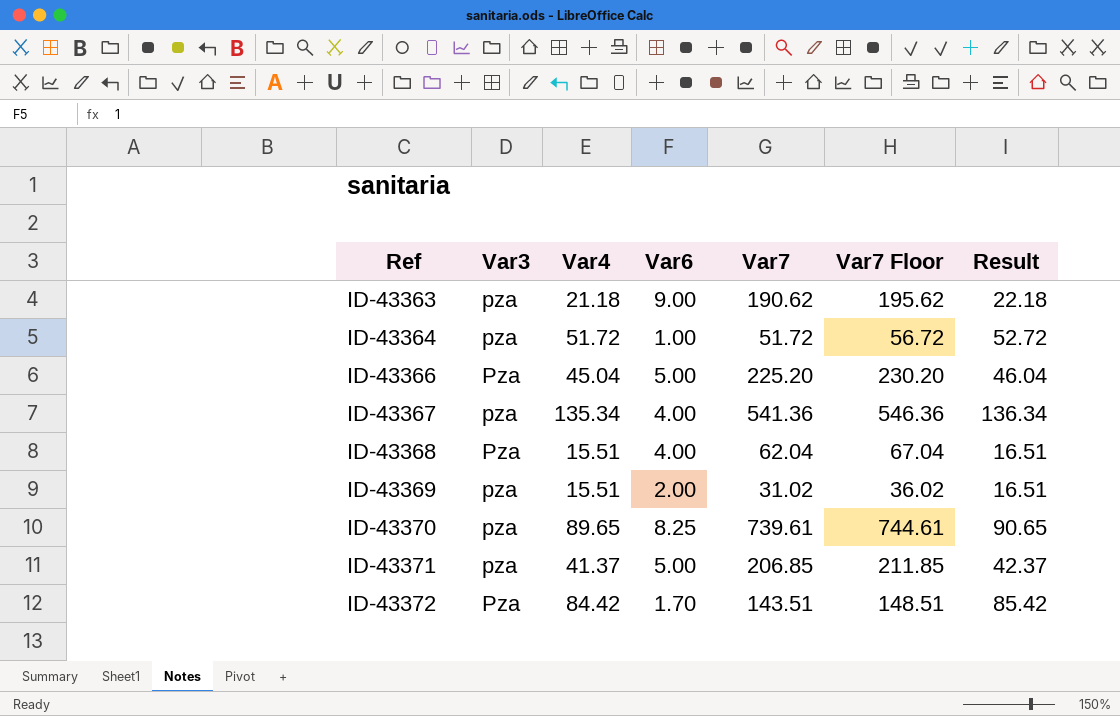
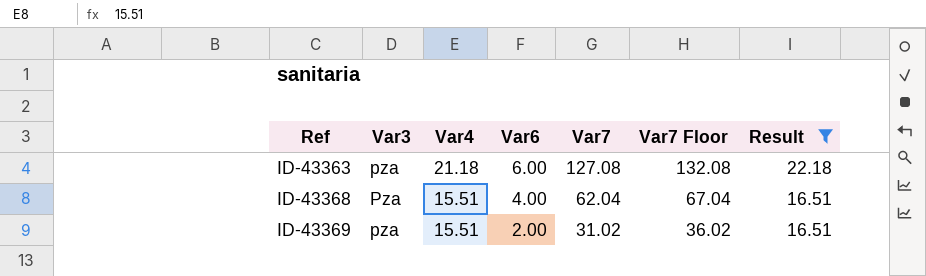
filter: none -> Result <= 22.18
ID-43363 | Var6: 9.00 -> 6.00
ID-43363 | Var7: 190.62 -> 127.08
ID-43363 | Var7 Floor: 195.62 -> 132.08

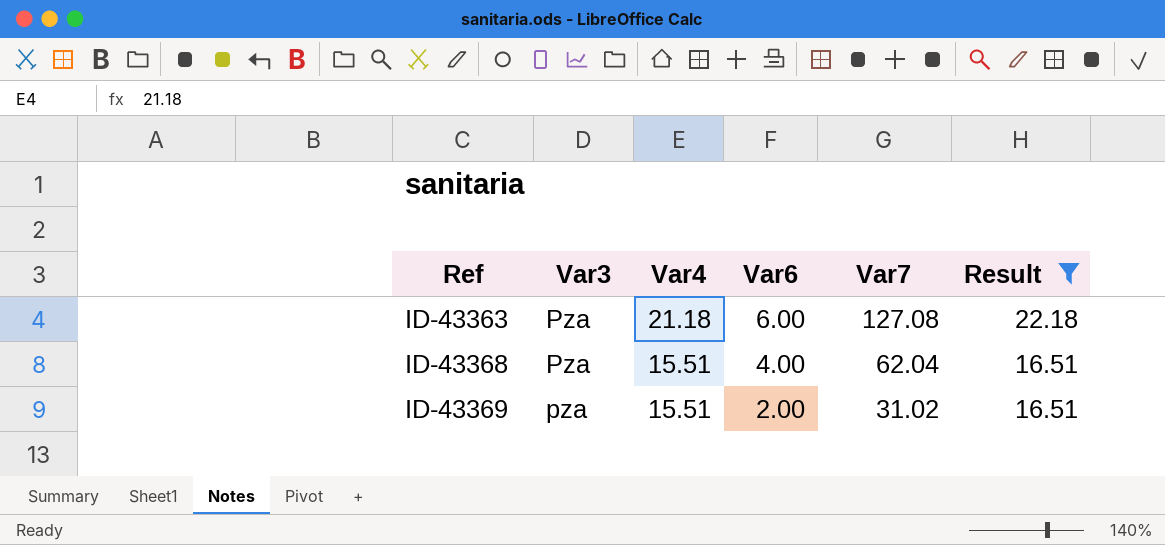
column Var7 Floor | formula: [Var7] + 5 -> none
ID-43363 | Var3: pza -> Pza

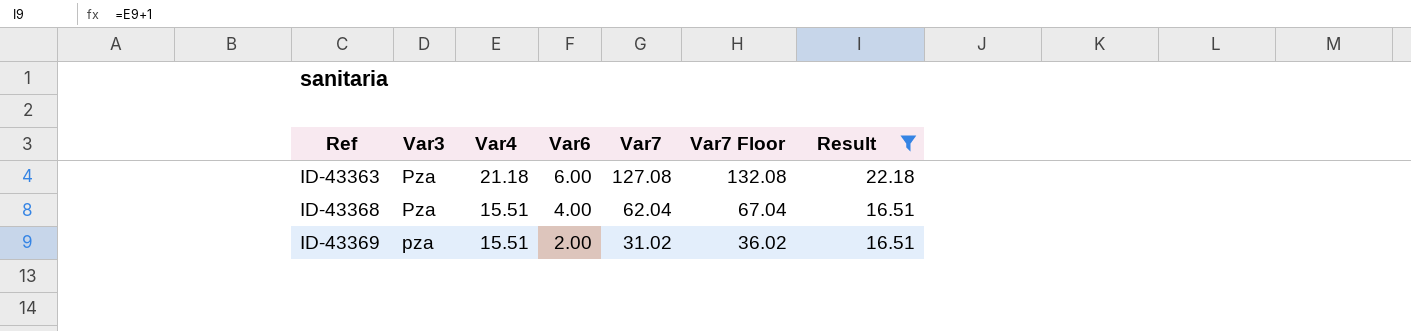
column Var7 Floor | formula: none -> [Var7] + 5

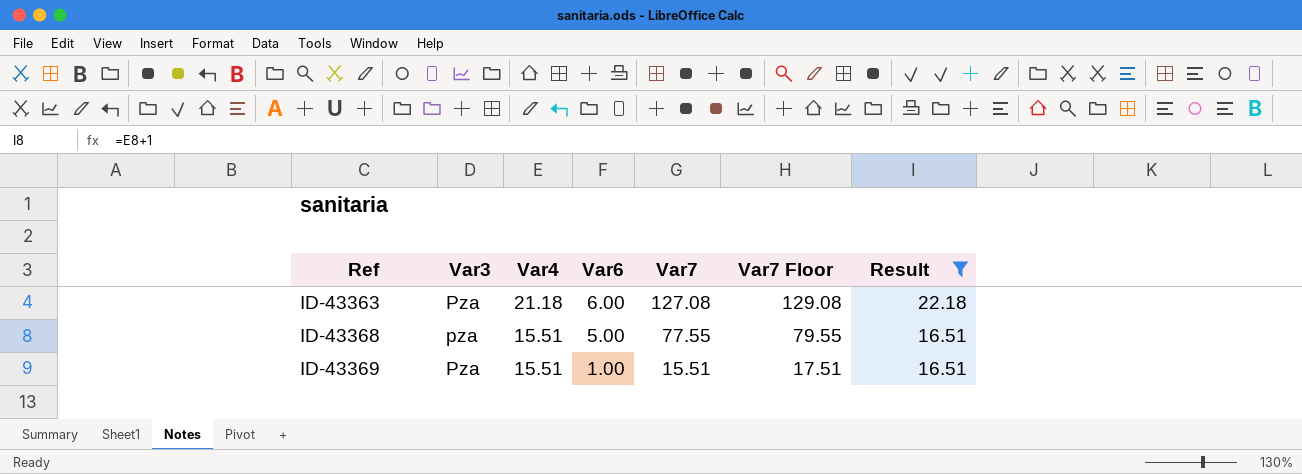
column Var7 Floor | formula: [Var7] + 5 -> [Var7] + 2
ID-43368 | Var3: Pza -> pza
ID-43368 | Var6: 4.00 -> 5.00
ID-43368 | Var7: 62.04 -> 77.55
ID-43369 | Var3: pza -> Pza
ID-43369 | Var6: 2.00 -> 1.00
ID-43369 | Var7: 31.02 -> 15.51

